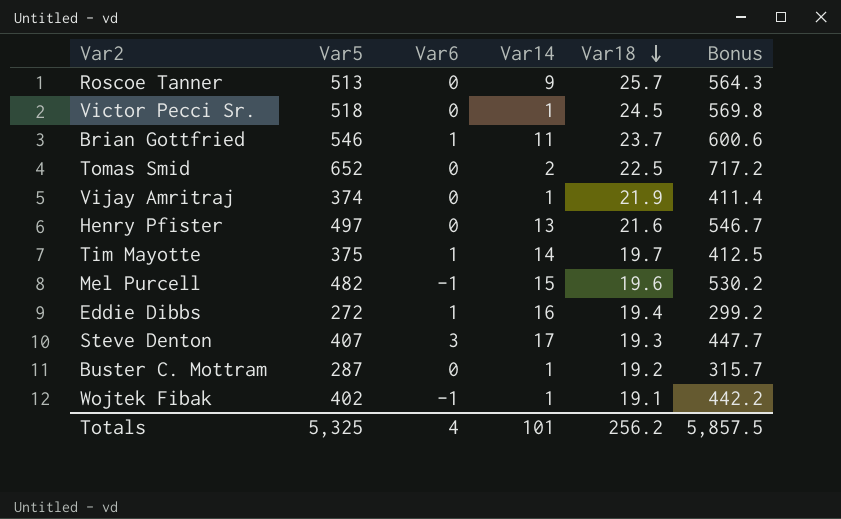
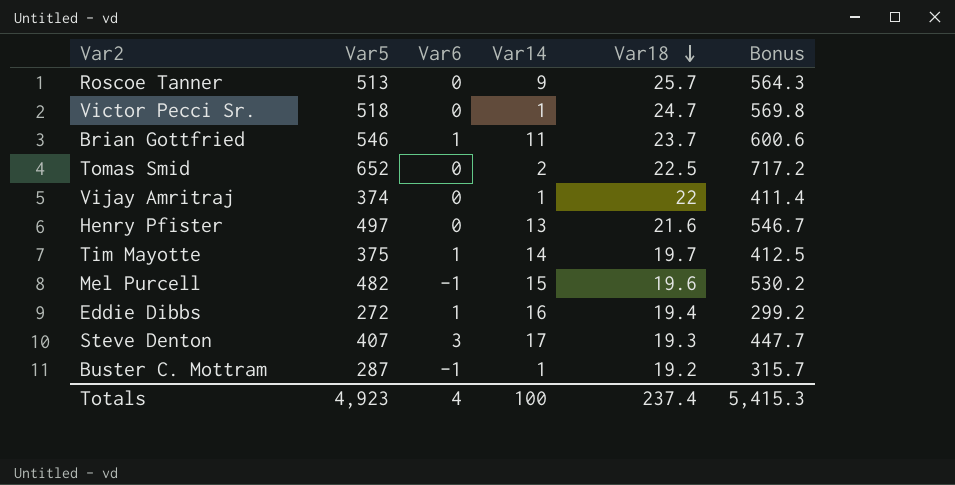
row Wojtek Fibak: 402 | -1 | 1 | 19.1 | 442.2 -> none
Victor Pecci Sr. | Var18: 24.5 -> 24.7
Vijay Amritraj | Var18: 21.9 -> 22
Buster C. Mottram | Var6: 0 -> -1
Totals | Var5: 5,325 -> 4,923
Totals | Var14: 101 -> 100
Totals | Var18: 256.2 -> 237.4
Totals | Bonus: 5,857.5 -> 5,415.3

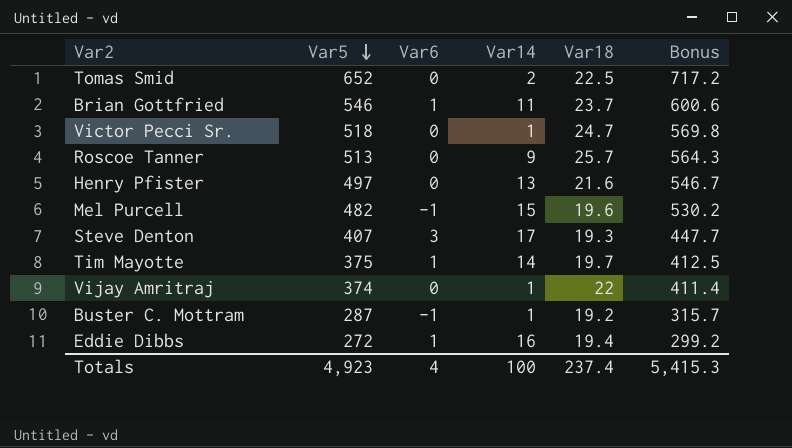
row order: Var18 descending -> Var5 descending

